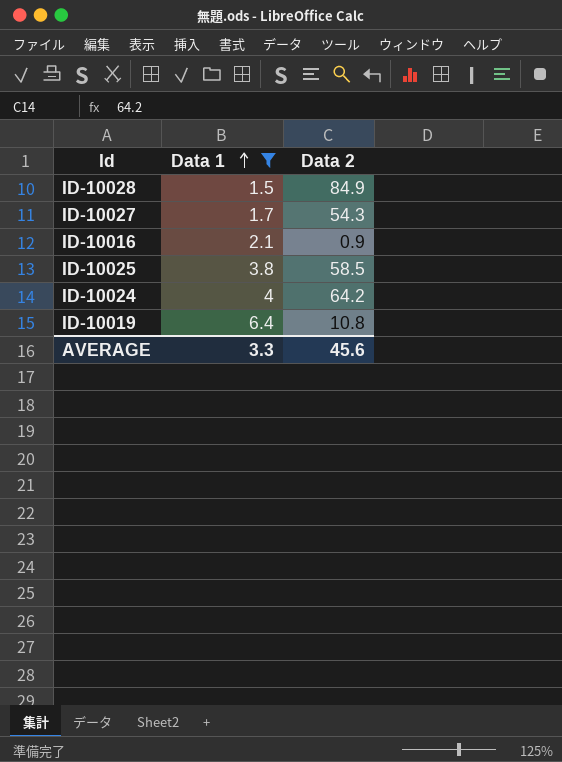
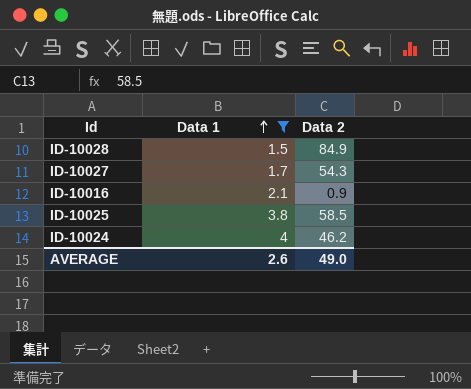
row ID-10019: 6.4 | 10.8 -> none
ID-10024 | Data 2: 64.2 -> 46.2
AVERAGE | Data 1: 3.3 -> 2.6
AVERAGE | Data 2: 45.6 -> 49.0

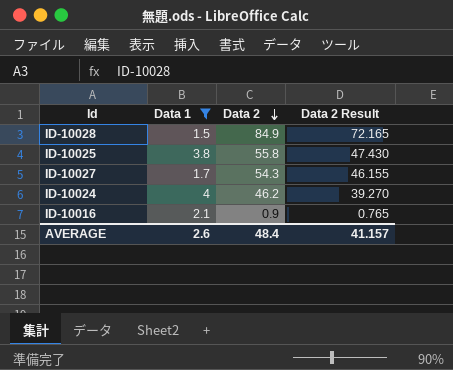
row order: Data 1 ascending -> Data 2 descending
column Data 2 Result | formula: none -> [Data 2] * 0.85
ID-10025 | Data 2: 58.5 -> 55.8
AVERAGE | Data 2: 49.0 -> 48.4

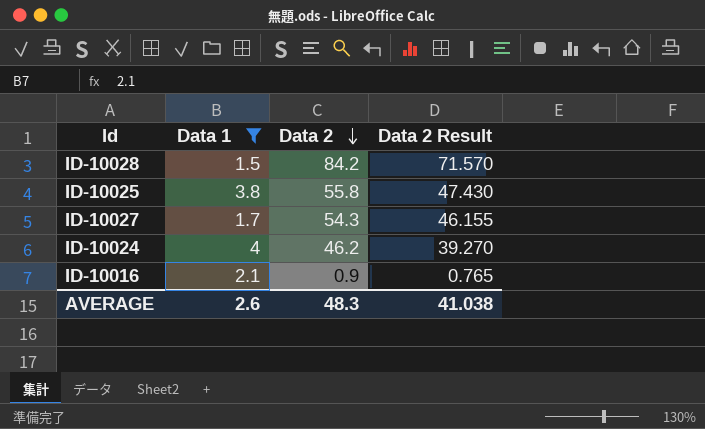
ID-10028 | Data 2: 84.9 -> 84.2
ID-10028 | Data 2 Result: 72.165 -> 71.570
AVERAGE | Data 2: 48.4 -> 48.3
AVERAGE | Data 2 Result: 41.157 -> 41.038

